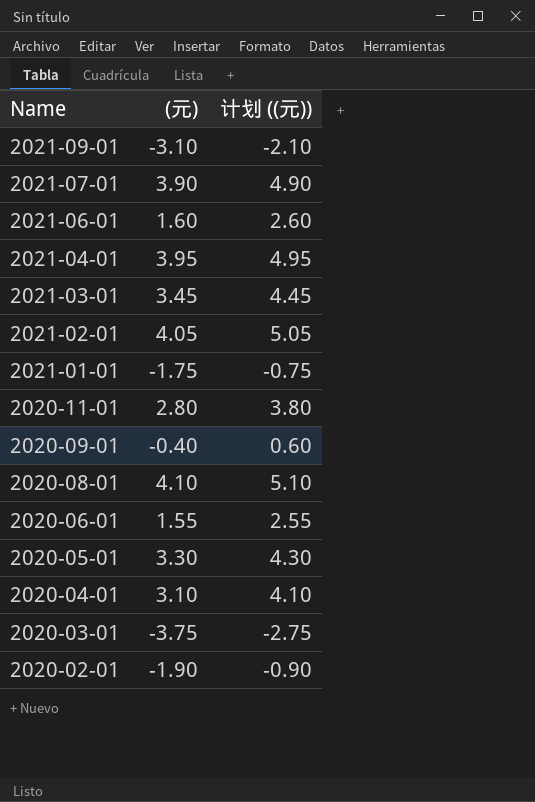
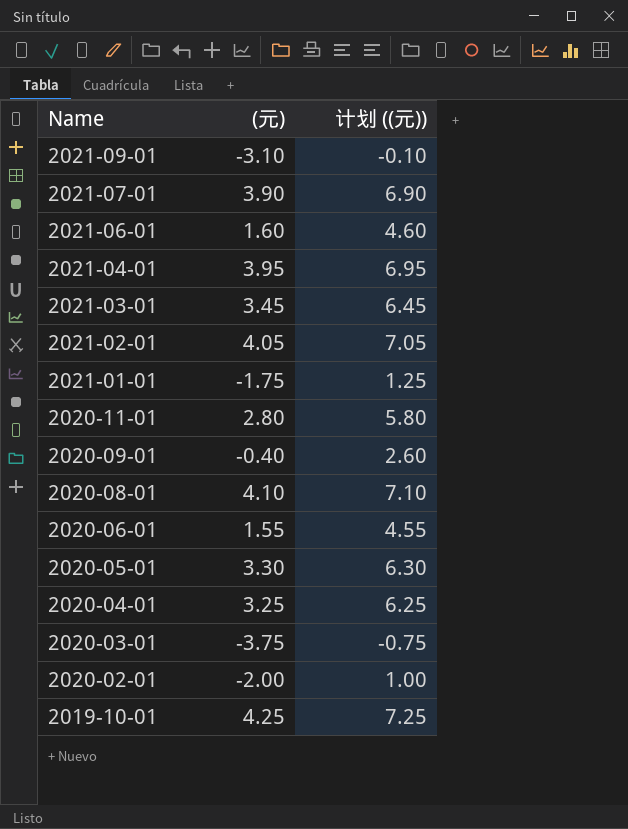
column 计划 ((元)) | formula: [(元)] + 1 -> [(元)] + 3
2020-04-01 | (元): 3.10 -> 3.25
2020-02-01 | (元): -1.90 -> -2.00
row 2019-10-01: none -> 4.25 | 7.25

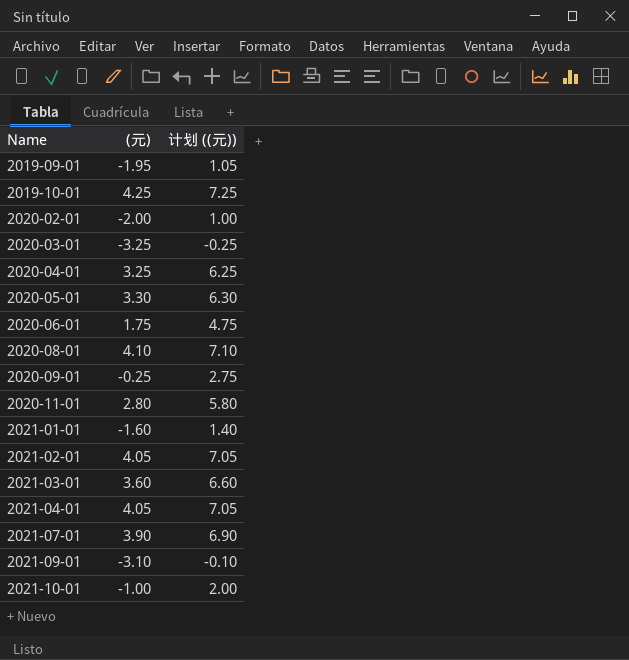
row order: Name descending -> Name ascending
row 2021-06-01: 1.60 | 4.60 -> none
row 2019-09-01: none -> -1.95 | 1.05
2020-03-01 | (元): -3.75 -> -3.25
2020-03-01 | 计划 ((元)): -0.75 -> -0.25
2020-06-01 | (元): 1.55 -> 1.75
2020-06-01 | 计划 ((元)): 4.55 -> 4.75
2020-09-01 | (元): -0.40 -> -0.25
2020-09-01 | 计划 ((元)): 2.60 -> 2.75
2021-01-01 | (元): -1.75 -> -1.60
2021-01-01 | 计划 ((元)): 1.25 -> 1.40
2021-03-01 | (元): 3.45 -> 3.60
2021-03-01 | 计划 ((元)): 6.45 -> 6.60
2021-04-01 | (元): 3.95 -> 4.05
2021-04-01 | 计划 ((元)): 6.95 -> 7.05
row 2021-10-01: none -> -1.00 | 2.00

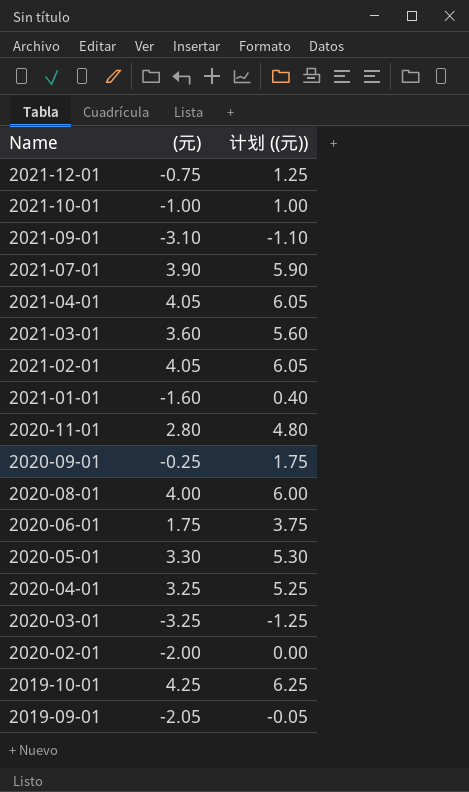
row order: Name ascending -> Name descending
column 计划 ((元)) | formula: [(元)] + 3 -> [(元)] + 2
row 2021-12-01: none -> -0.75 | 1.25
2020-08-01 | (元): 4.10 -> 4.00
2019-09-01 | (元): -1.95 -> -2.05

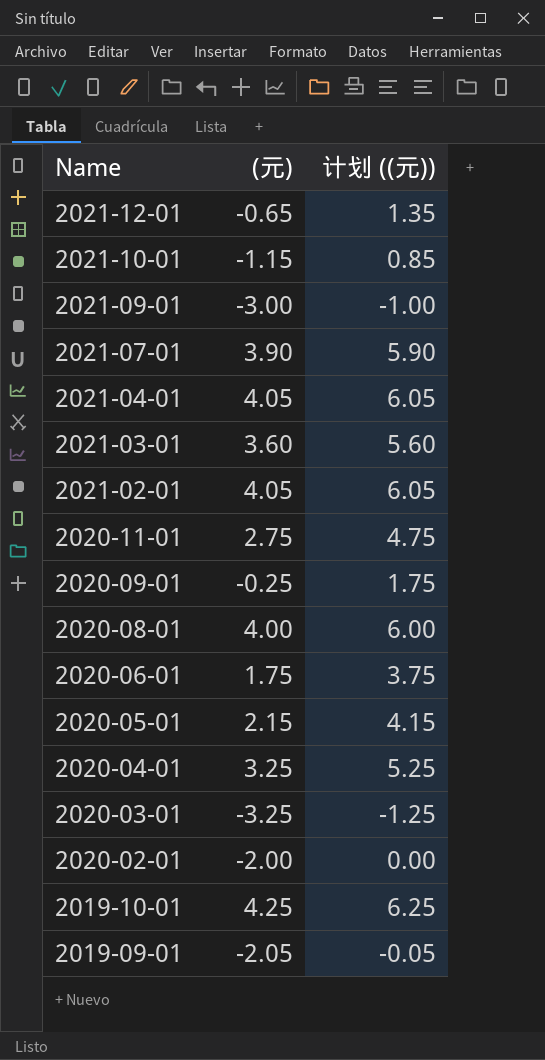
row 2021-01-01: -1.60 | 0.40 -> none
2021-12-01 | (元): -0.75 -> -0.65
2021-12-01 | 计划 ((元)): 1.25 -> 1.35
2021-10-01 | (元): -1.00 -> -1.15
2021-10-01 | 计划 ((元)): 1.00 -> 0.85
2021-09-01 | (元): -3.10 -> -3.00
2021-09-01 | 计划 ((元)): -1.10 -> -1.00
2020-11-01 | (元): 2.80 -> 2.75
2020-11-01 | 计划 ((元)): 4.80 -> 4.75
2020-05-01 | (元): 3.30 -> 2.15
2020-05-01 | 计划 ((元)): 5.30 -> 4.15

